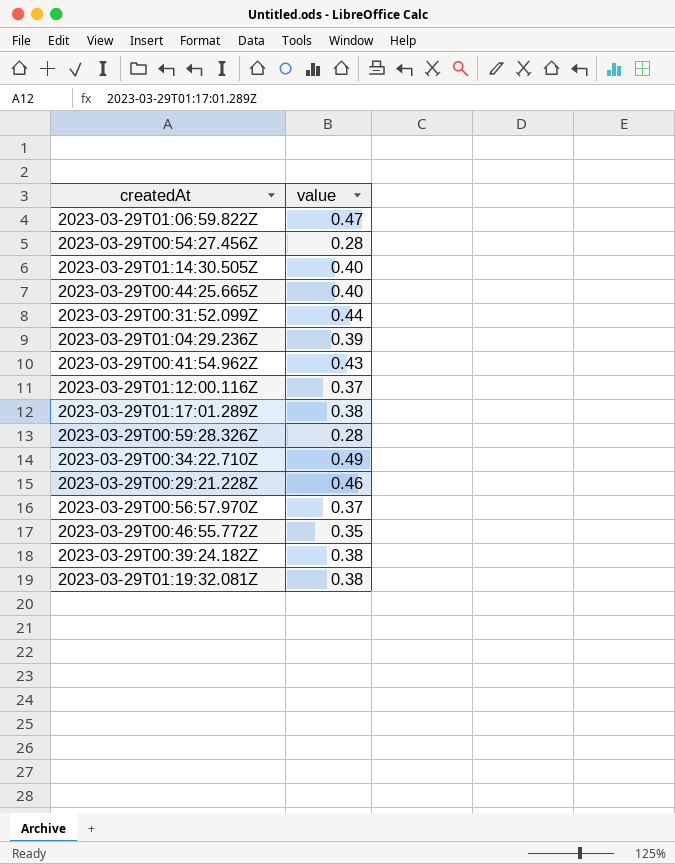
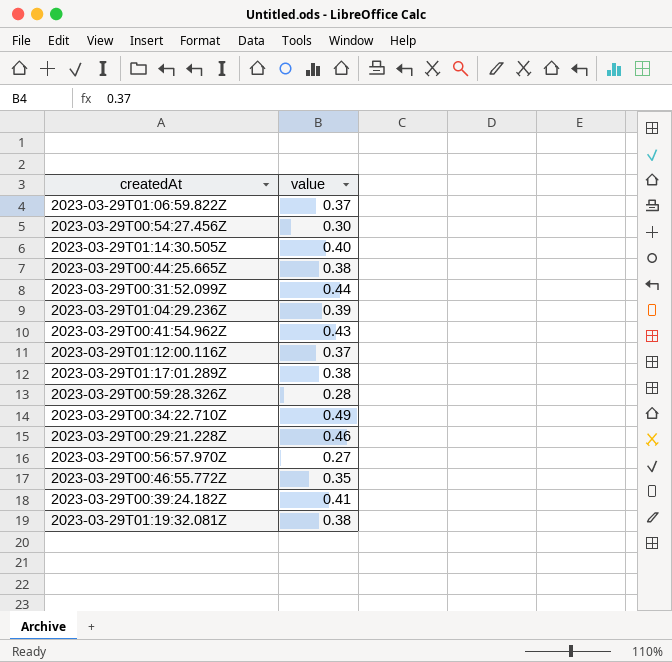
2023-03-29T01:06:59.822Z | value: 0.47 -> 0.37
2023-03-29T00:54:27.456Z | value: 0.28 -> 0.30
2023-03-29T00:44:25.665Z | value: 0.40 -> 0.38
2023-03-29T00:56:57.970Z | value: 0.37 -> 0.27
2023-03-29T00:39:24.182Z | value: 0.38 -> 0.41

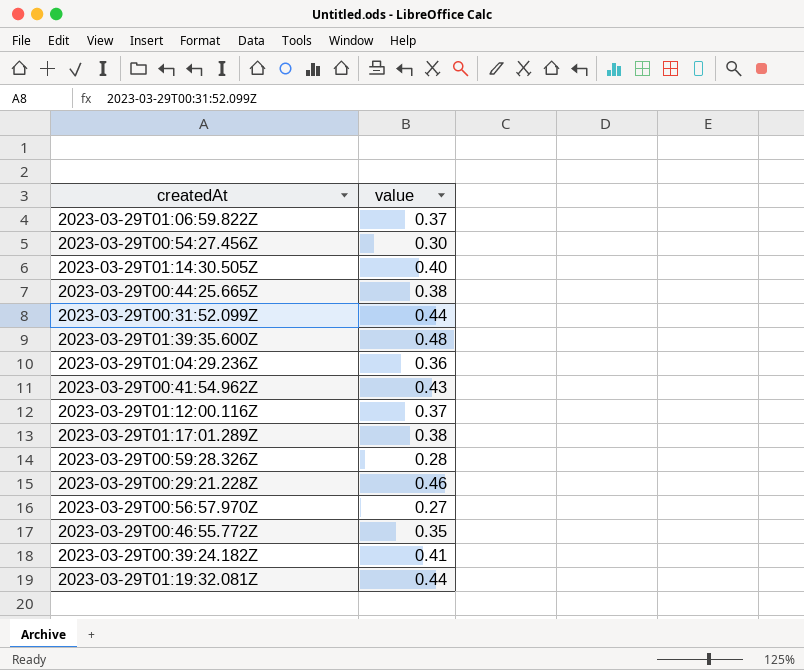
row 2023-03-29T00:34:22.710Z: 0.49 -> none
row 2023-03-29T01:39:35.600Z: none -> 0.48
2023-03-29T01:04:29.236Z | value: 0.39 -> 0.36
2023-03-29T01:19:32.081Z | value: 0.38 -> 0.44

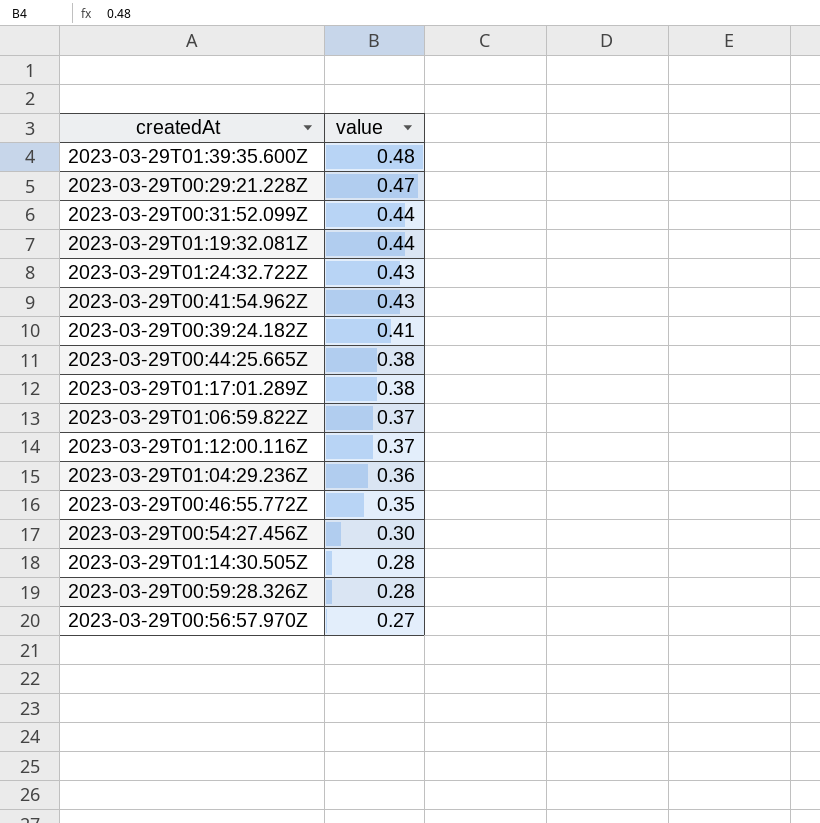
row order: none -> value descending
2023-03-29T00:29:21.228Z | value: 0.46 -> 0.47
row 2023-03-29T01:24:32.722Z: none -> 0.43
2023-03-29T01:14:30.505Z | value: 0.40 -> 0.28

